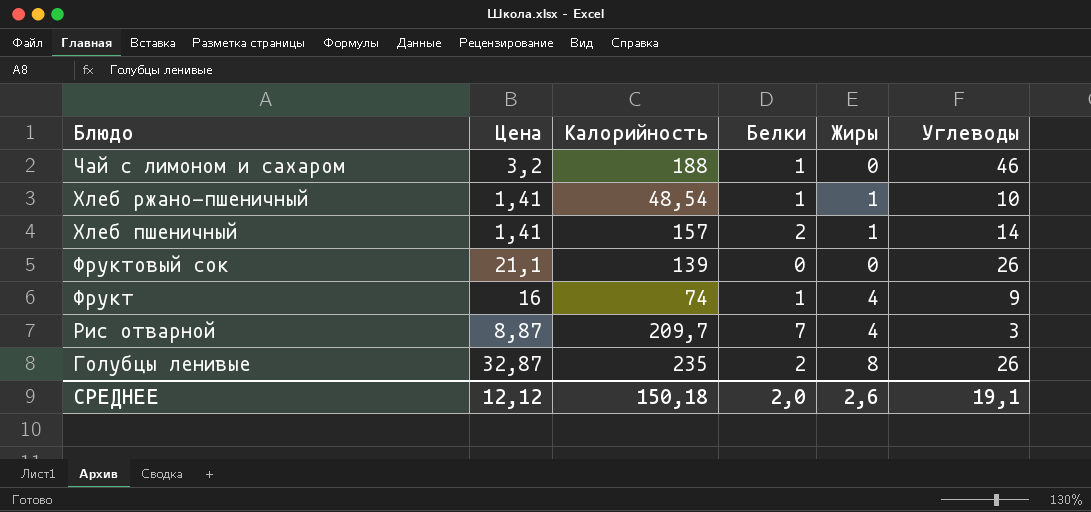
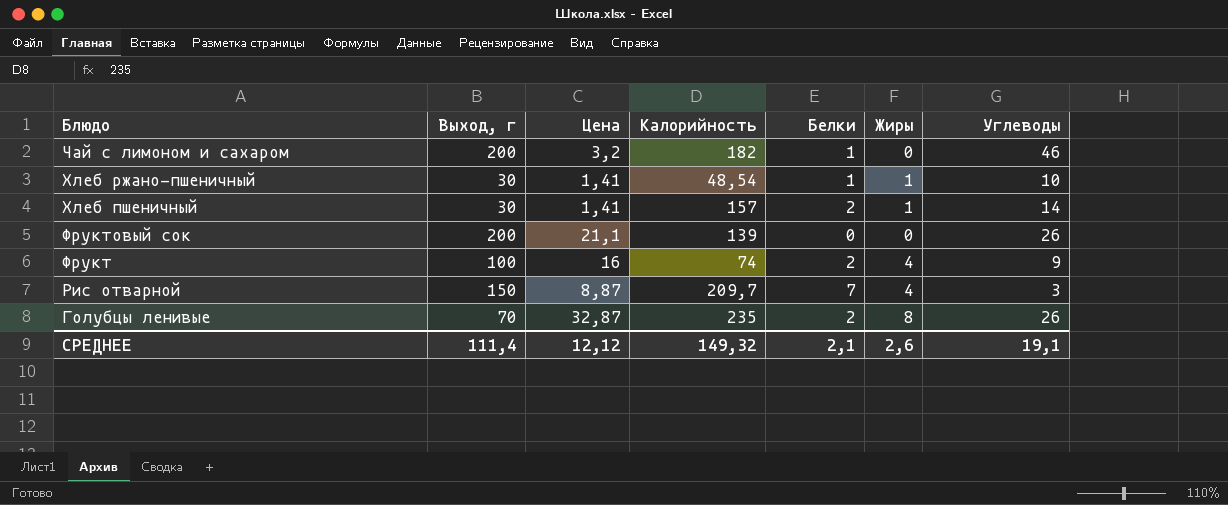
column Выход, г | position: none -> 2
Чай с лимоном и сахаром | Калорийность: 188 -> 182
Фрукт | Белки: 1 -> 2
СРЕДНЕЕ | Калорийность: 150,18 -> 149,32
СРЕДНЕЕ | Белки: 2,0 -> 2,1

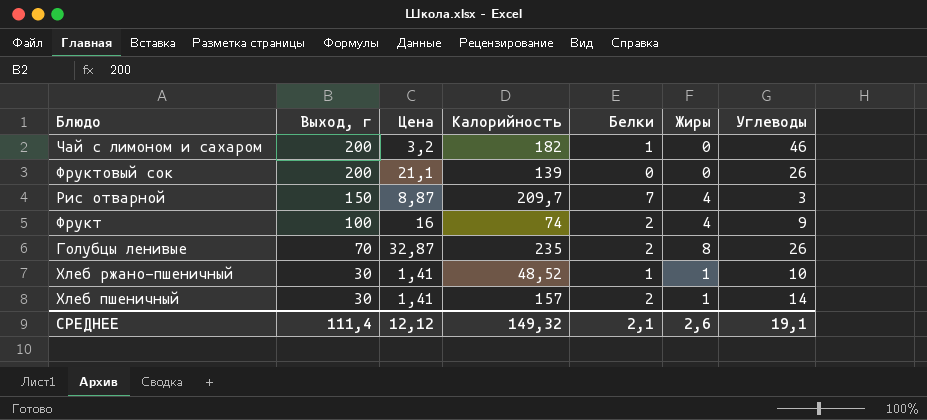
row order: Блюдо descending -> Выход, г descending
Хлеб ржано-пшеничный | Калорийность: 48,54 -> 48,52

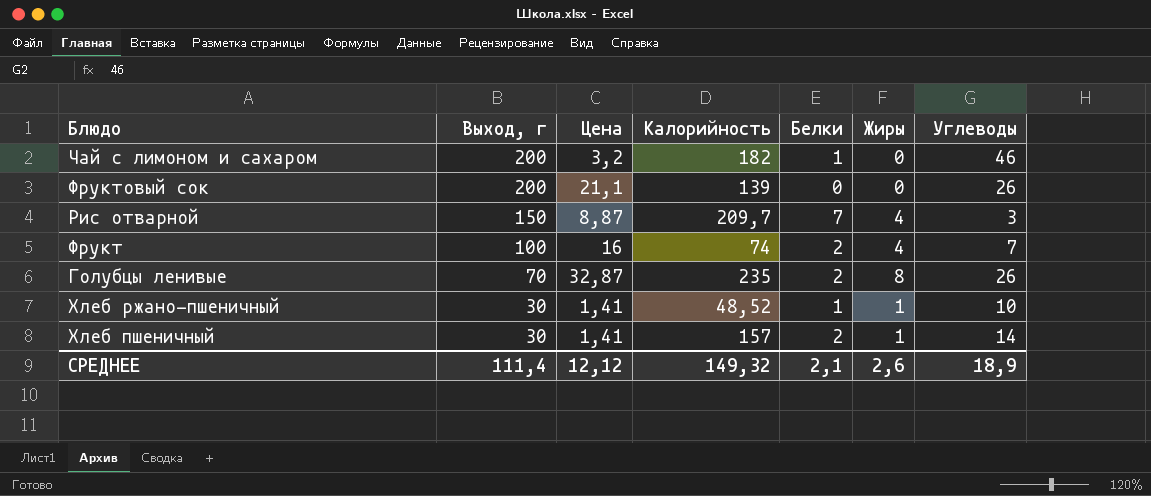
Фрукт | Углеводы: 9 -> 7
СРЕДНЕЕ | Углеводы: 19,1 -> 18,9

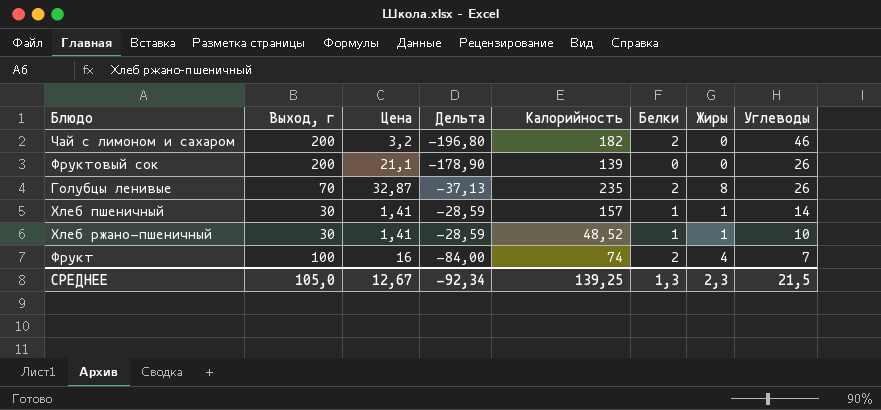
row order: Выход, г descending -> Углеводы descending
column Дельта | formula: none -> [Цена] - [Выход, г]
row Рис отварной: 150 | 8,87 | 209,7 | 7 | 4 | 3 -> none
Чай с лимоном и сахаром | Белки: 1 -> 2
Хлеб пшеничный | Белки: 2 -> 1
СРЕДНЕЕ | Выход, г: 111,4 -> 105,0
СРЕДНЕЕ | Цена: 12,12 -> 12,67
СРЕДНЕЕ | Калорийность: 149,32 -> 139,25
СРЕДНЕЕ | Белки: 2,1 -> 1,3
СРЕДНЕЕ | Жиры: 2,6 -> 2,3
СРЕДНЕЕ | Углеводы: 18,9 -> 21,5

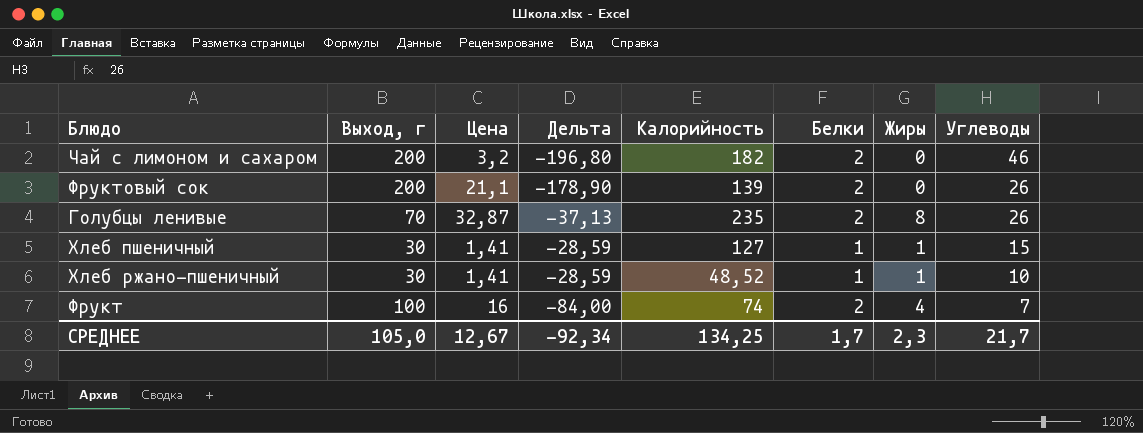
Фруктовый сок | Белки: 0 -> 2
Хлеб пшеничный | Калорийность: 157 -> 127
Хлеб пшеничный | Углеводы: 14 -> 15
СРЕДНЕЕ | Калорийность: 139,25 -> 134,25
СРЕДНЕЕ | Белки: 1,3 -> 1,7
СРЕДНЕЕ | Углеводы: 21,5 -> 21,7

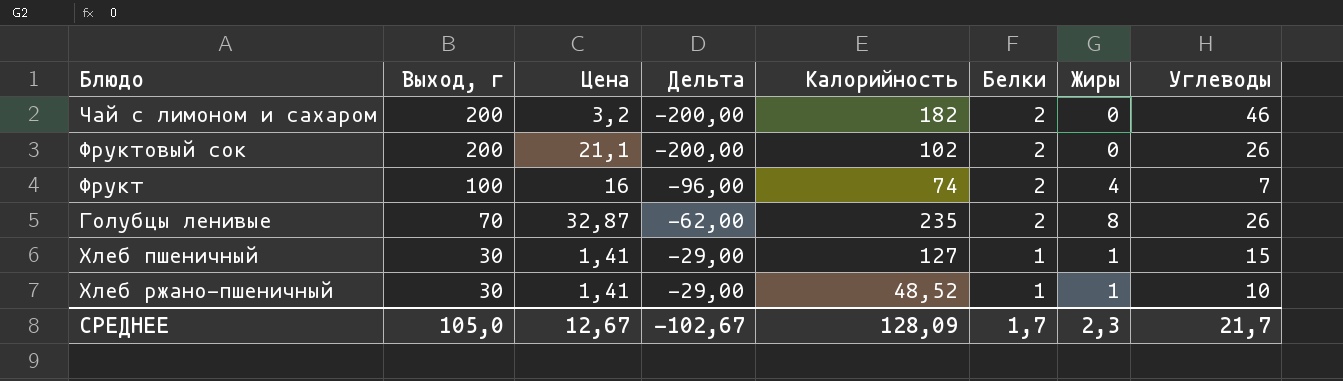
row order: Углеводы descending -> Выход, г descending
column Дельта | formula: [Цена] - [Выход, г] -> [Жиры] - [Выход, г]
Фруктовый сок | Калорийность: 139 -> 102
СРЕДНЕЕ | Дельта: -92,34 -> -102,67
СРЕДНЕЕ | Калорийность: 134,25 -> 128,09

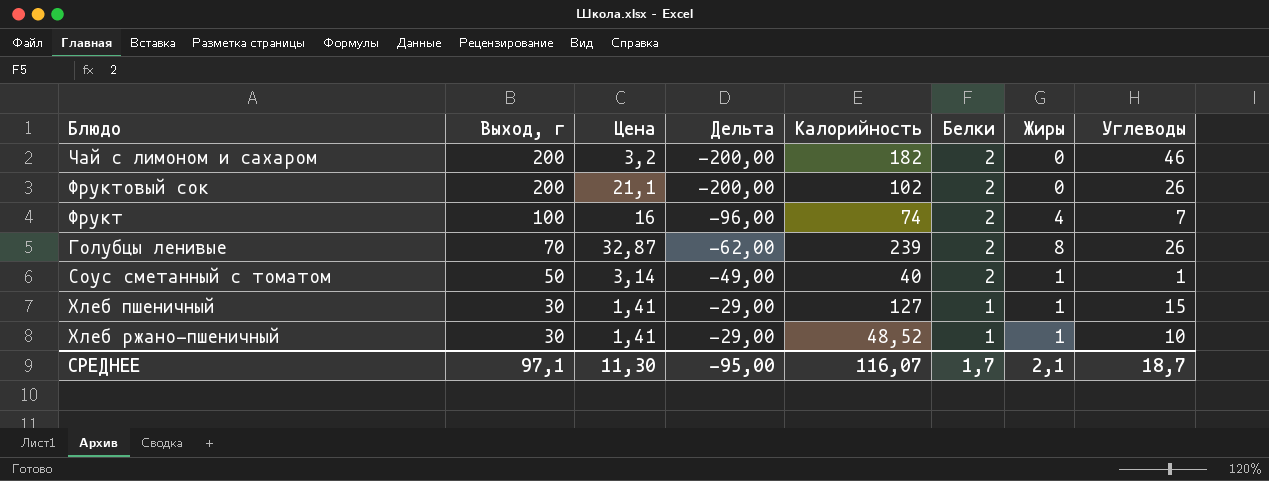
Голубцы ленивые | Калорийность: 235 -> 239
row Соус сметанный с томатом: none -> 50 | 3,14 | -49,00 | 40 | 2 | 1 | 1
СРЕДНЕЕ | Выход, г: 105,0 -> 97,1
СРЕДНЕЕ | Цена: 12,67 -> 11,30
СРЕДНЕЕ | Дельта: -102,67 -> -95,00
СРЕДНЕЕ | Калорийность: 128,09 -> 116,07
СРЕДНЕЕ | Жиры: 2,3 -> 2,1
СРЕДНЕЕ | Углеводы: 21,7 -> 18,7

